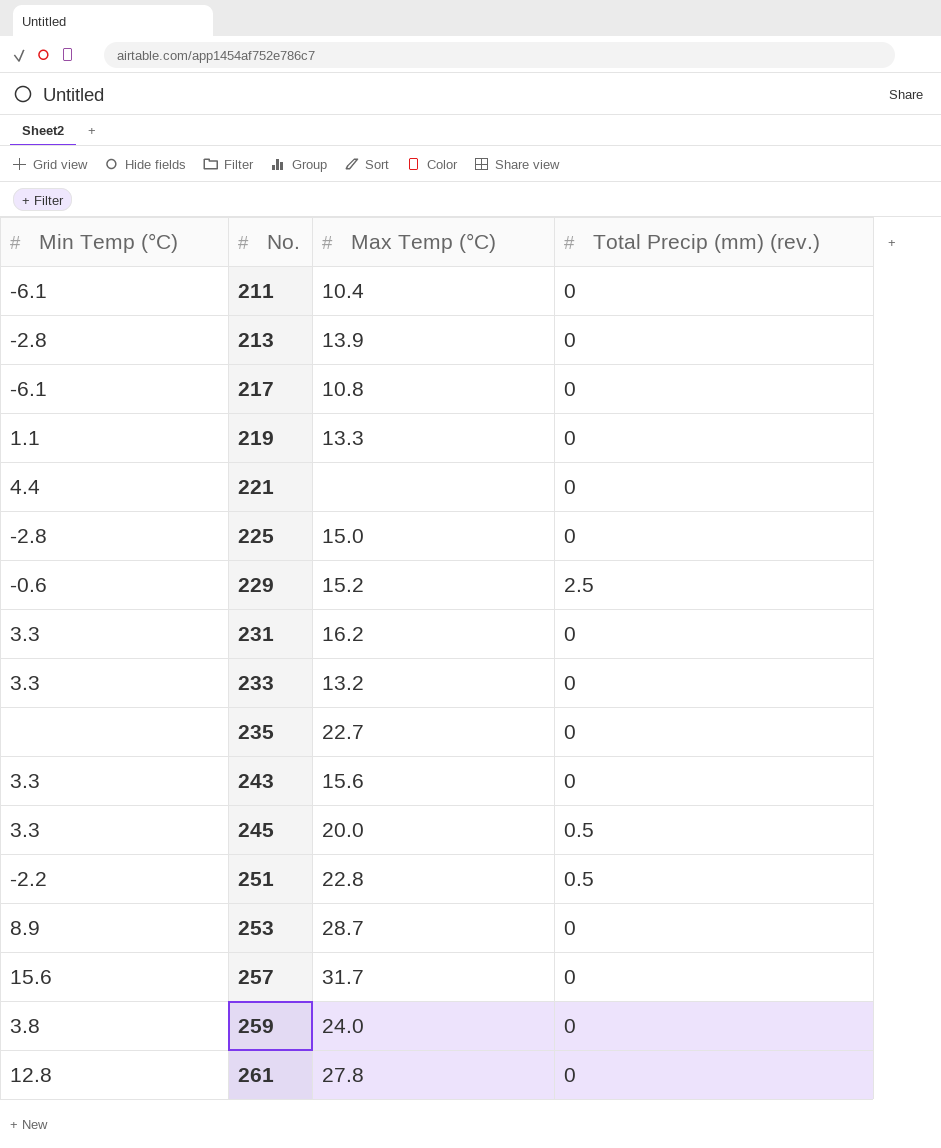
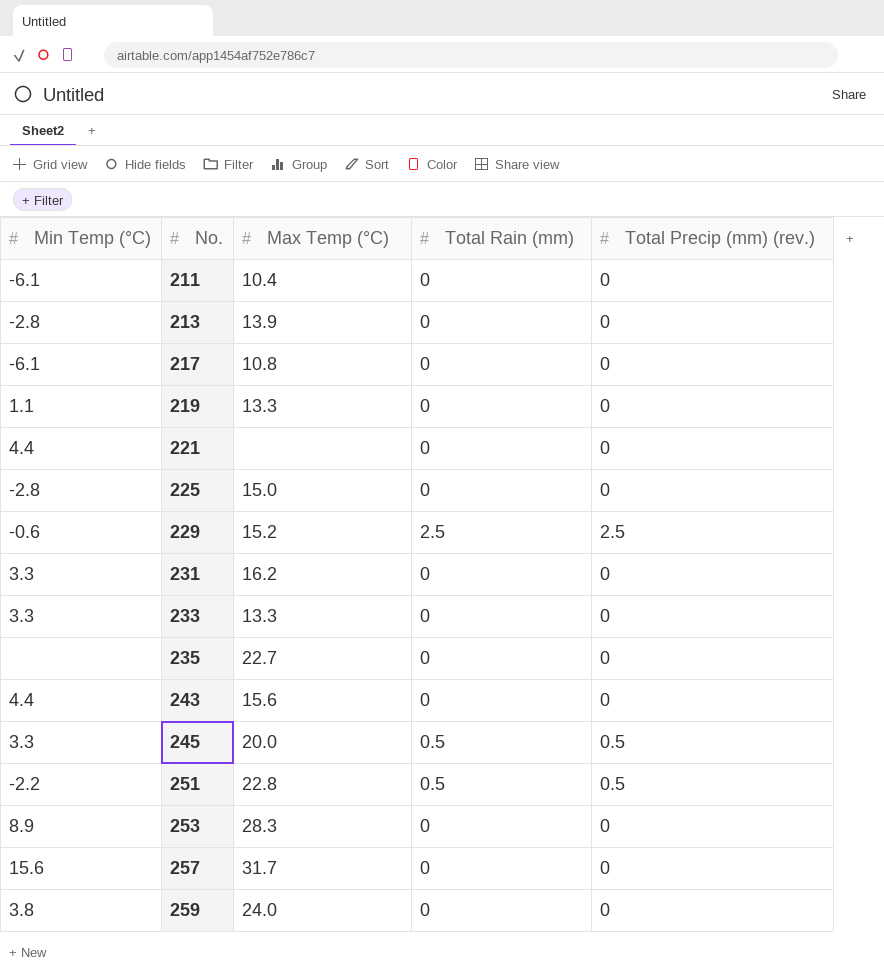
column Total Rain (mm) | position: none -> 4
row 261: 12.8 | 27.8 | 0 -> none
233 | Max Temp (°C): 13.2 -> 13.3
243 | Min Temp (°C): 3.3 -> 4.4
253 | Max Temp (°C): 28.7 -> 28.3

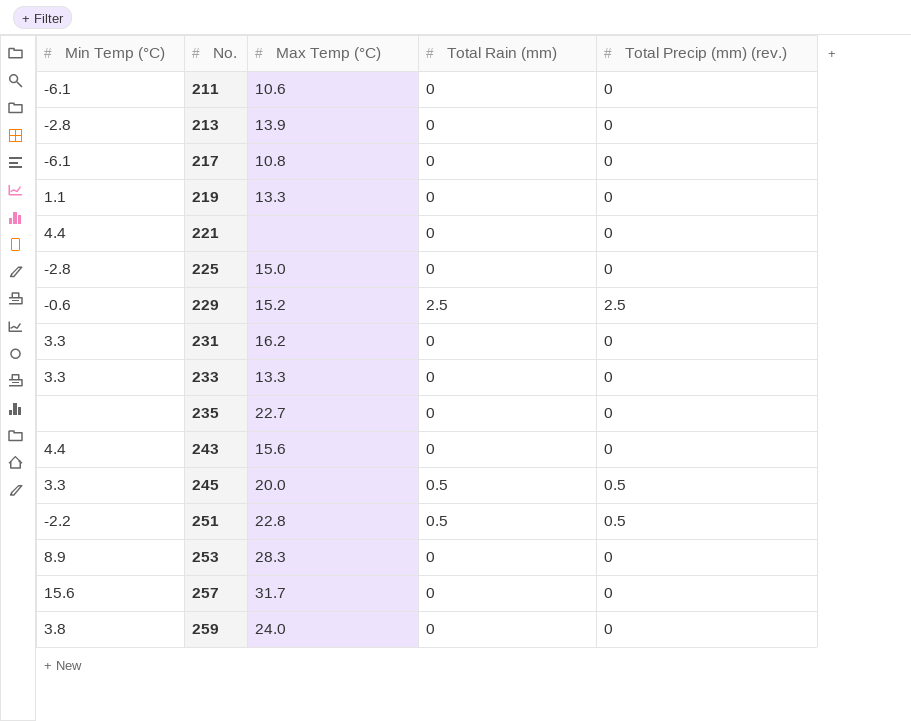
211 | Max Temp (°C): 10.4 -> 10.6

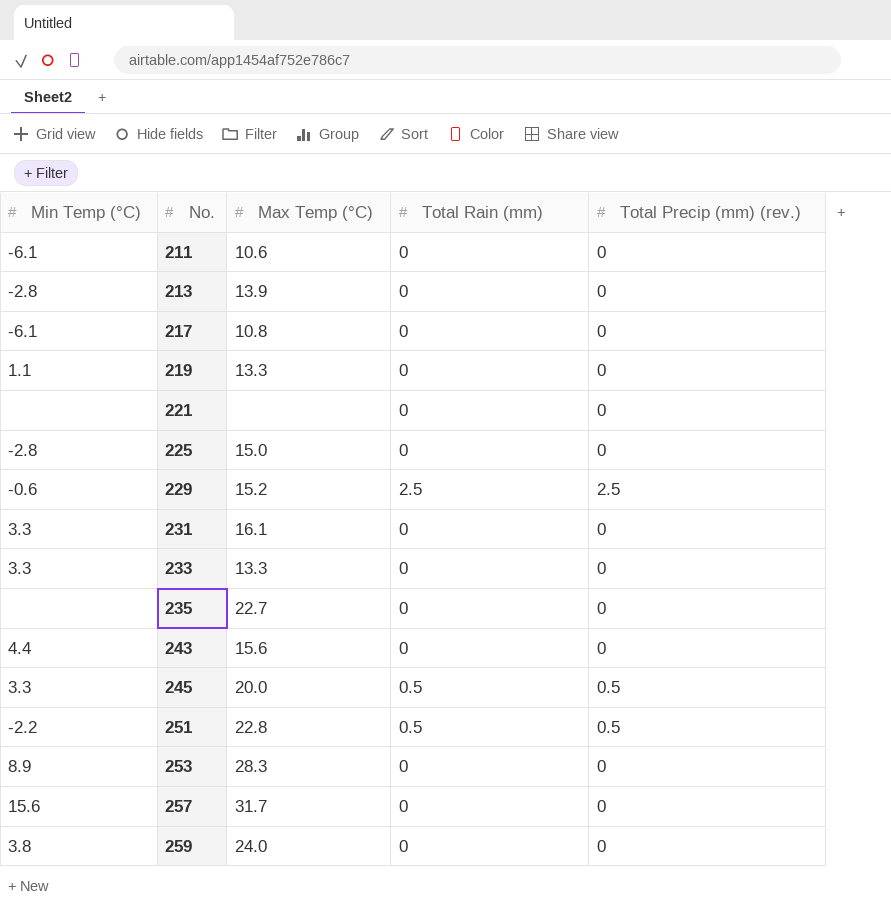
221 | Min Temp (°C): 4.4 -> none
231 | Max Temp (°C): 16.2 -> 16.1

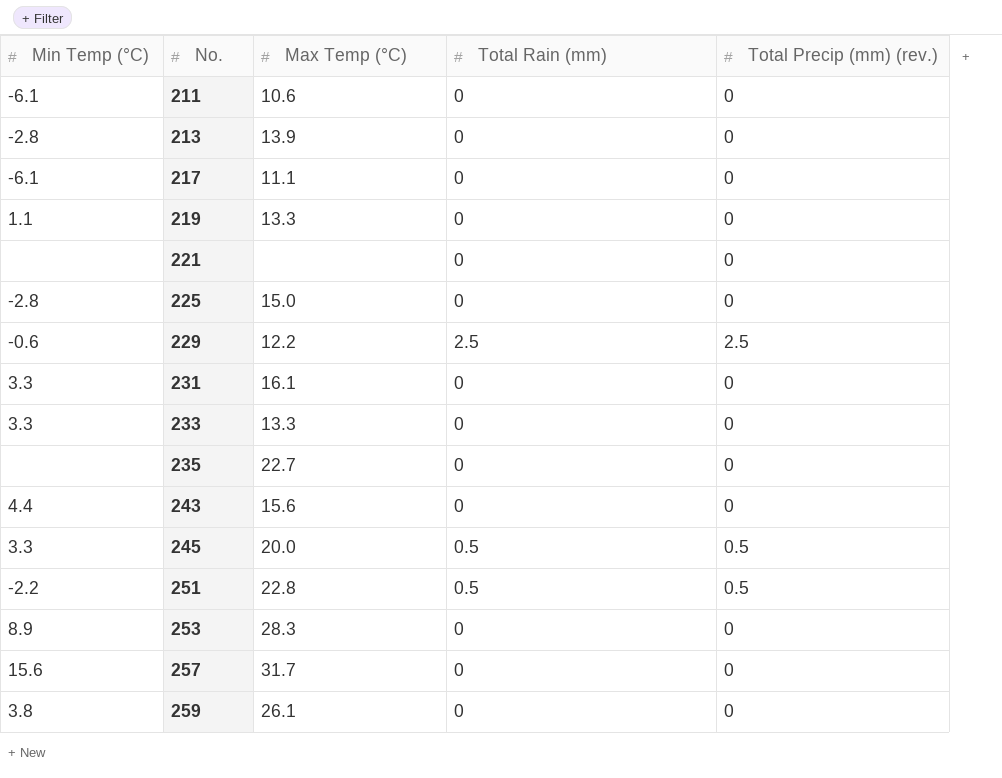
217 | Max Temp (°C): 10.8 -> 11.1
229 | Max Temp (°C): 15.2 -> 12.2
259 | Max Temp (°C): 24.0 -> 26.1

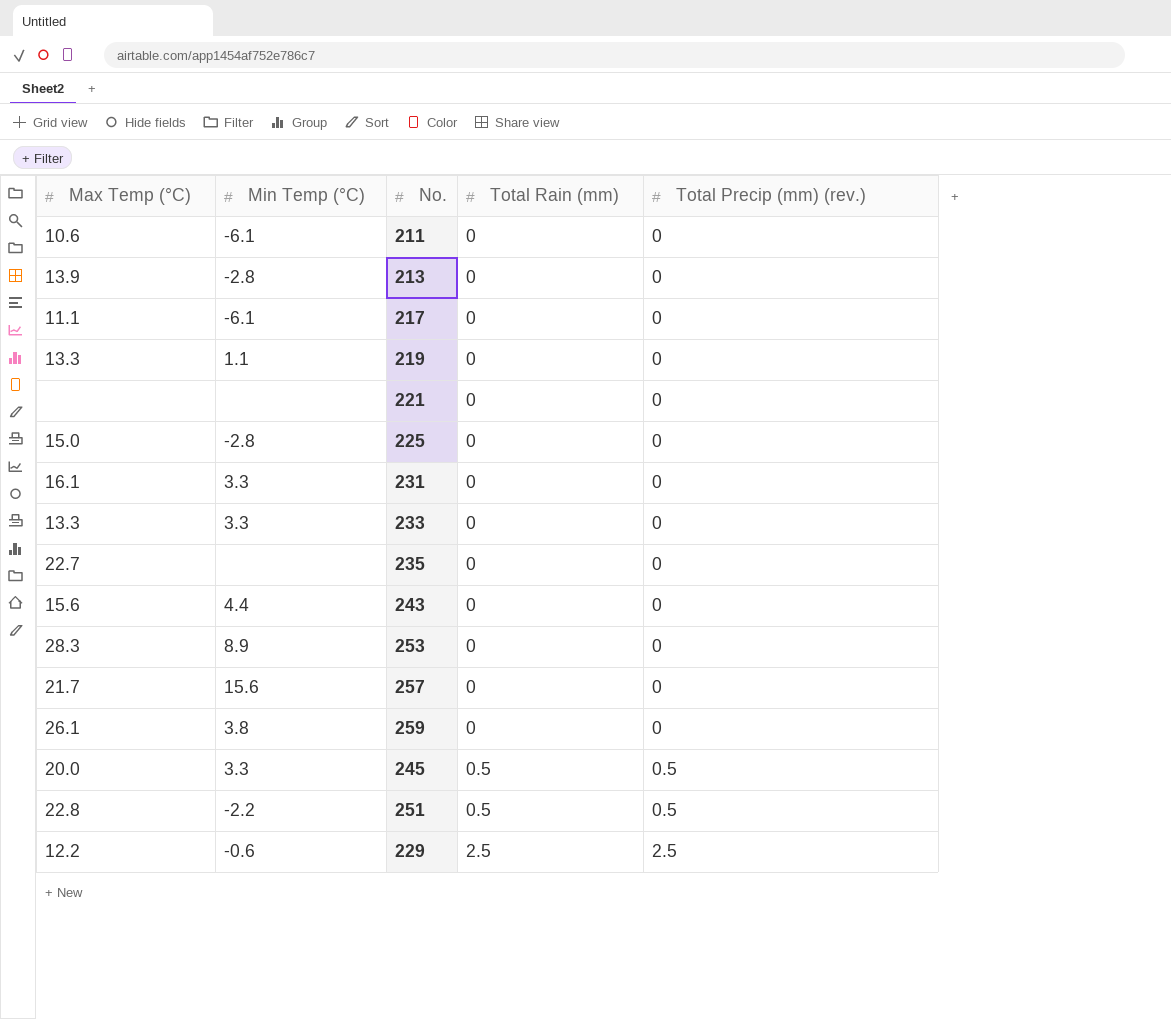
row order: No. ascending -> Total Rain (mm) ascending
column Max Temp (°C) | position: 3 -> 1
257 | Max Temp (°C): 31.7 -> 21.7

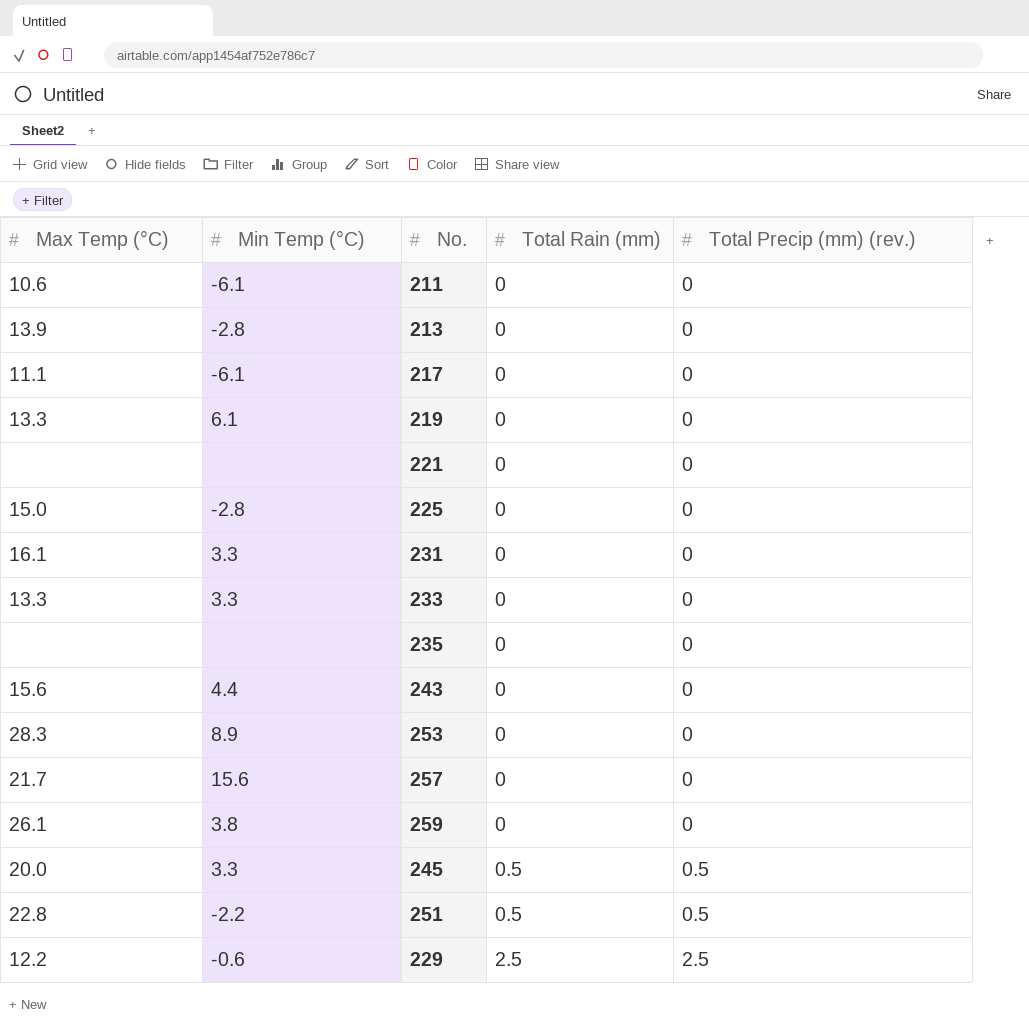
219 | Min Temp (°C): 1.1 -> 6.1
235 | Max Temp (°C): 22.7 -> none

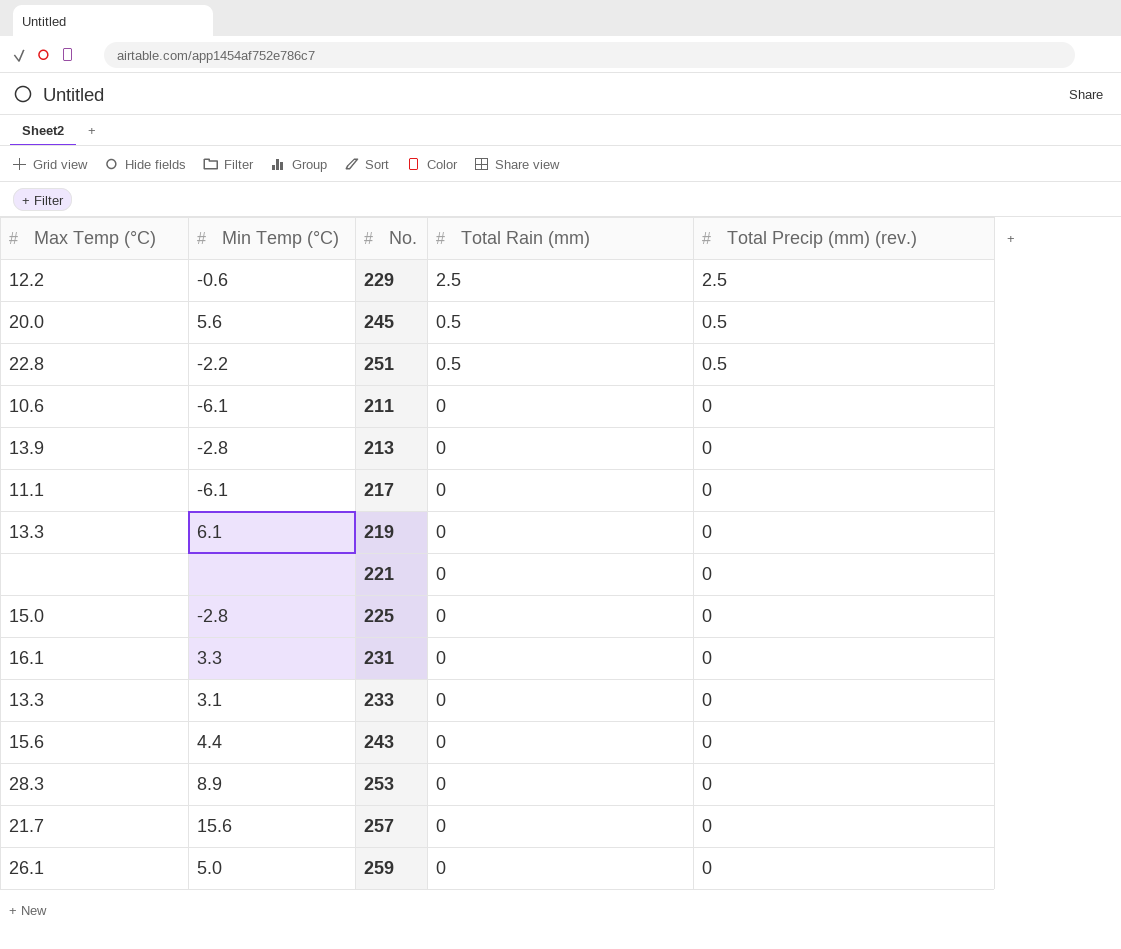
row order: Total Rain (mm) ascending -> Total Rain (mm) descending
row 235: none | none | 0 | 0 -> none
245 | Min Temp (°C): 3.3 -> 5.6
233 | Min Temp (°C): 3.3 -> 3.1
259 | Min Temp (°C): 3.8 -> 5.0

